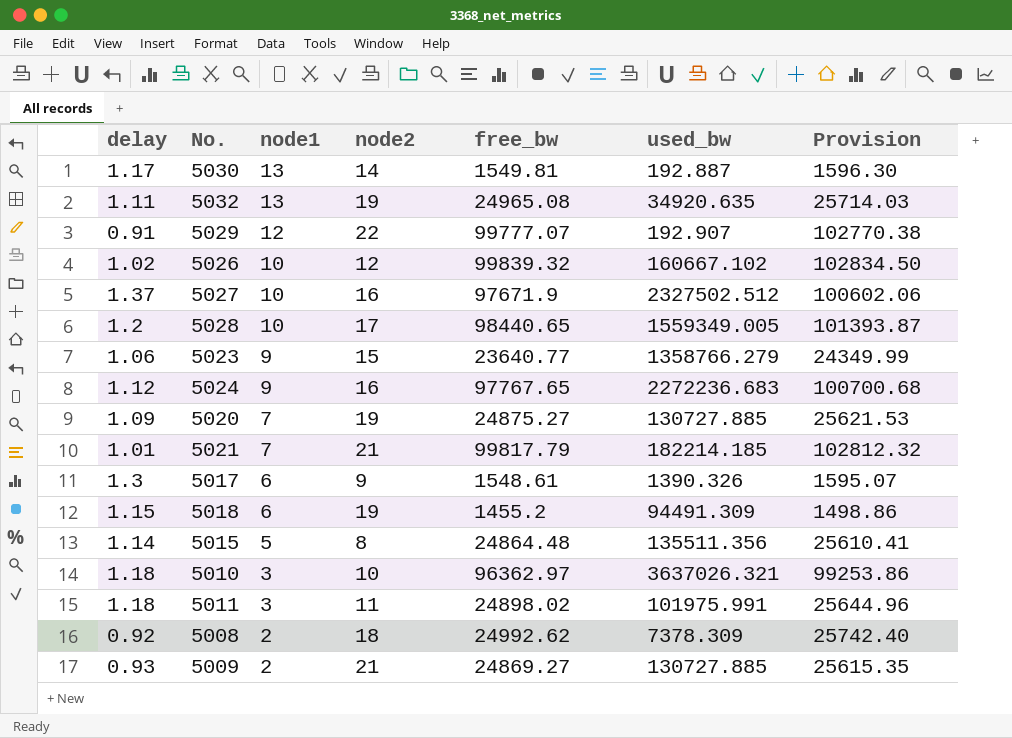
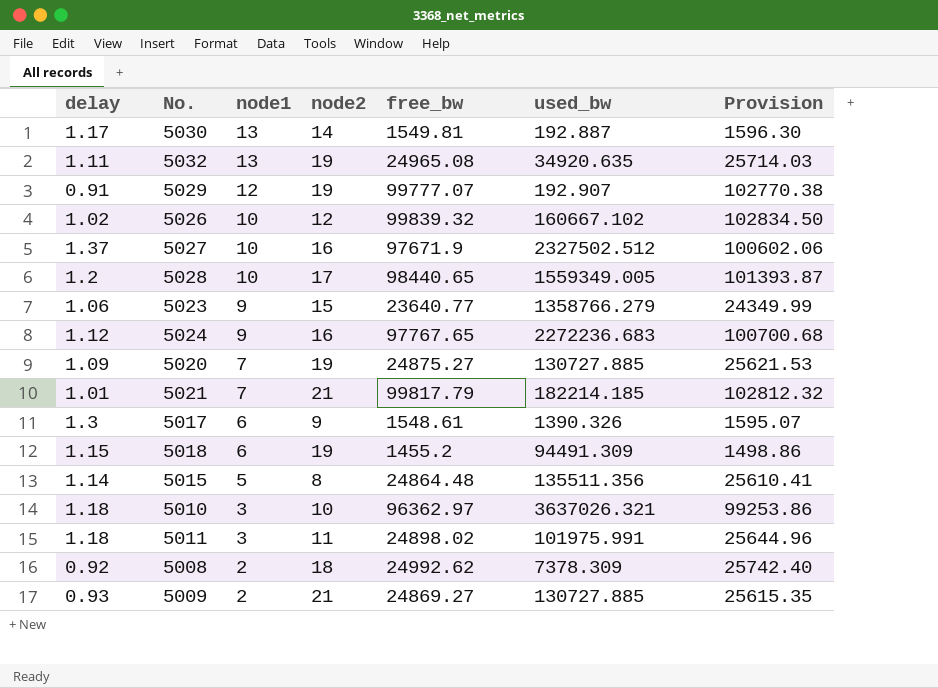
5029 | node2: 22 -> 19

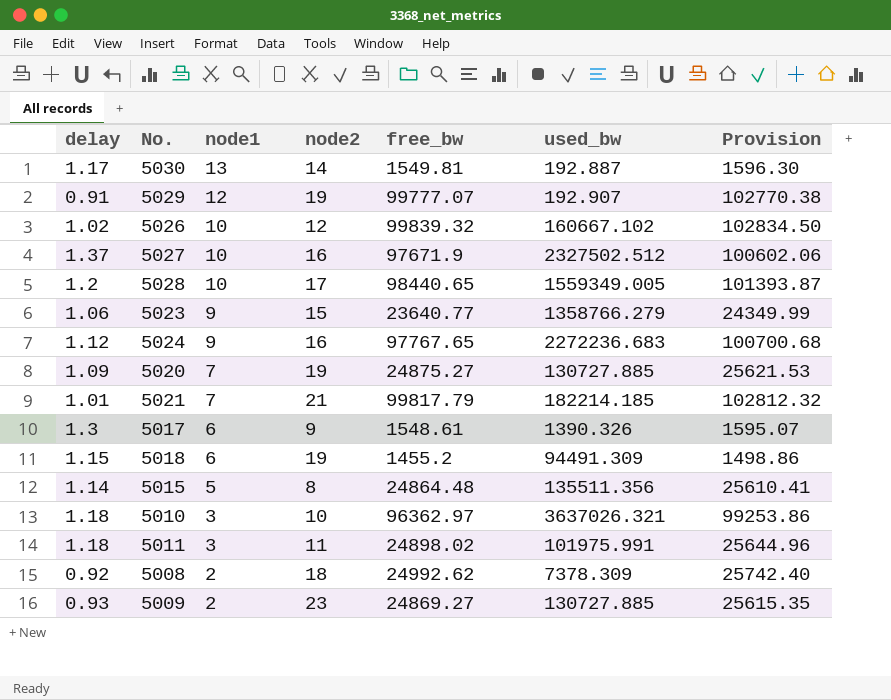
row 5032: 1.11 | 13 | 19 | 24965.08 | 34920.635 | 25714.03 -> none
5009 | node2: 21 -> 23

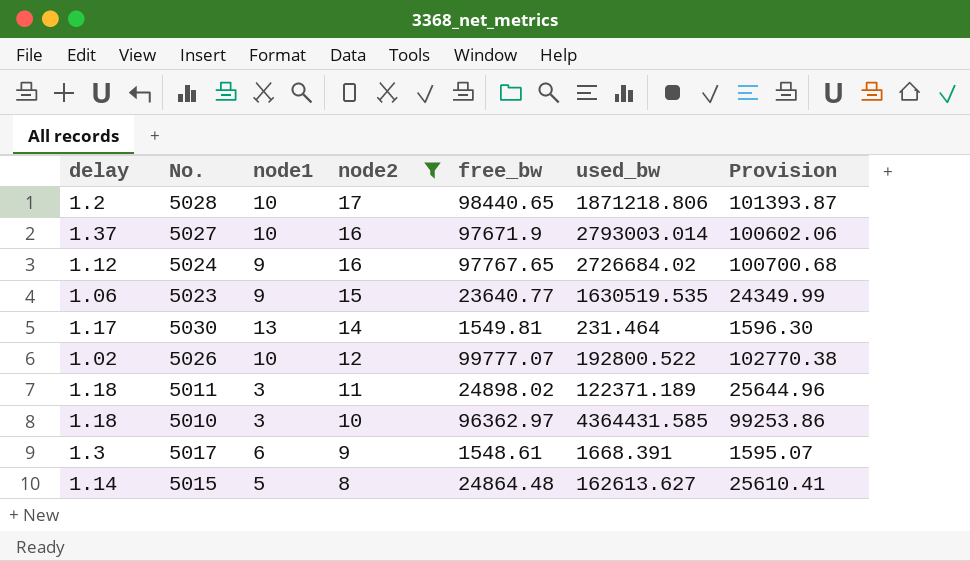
filter: none -> node2 <= 17
row order: node1 descending -> node2 descending
5028 | used_bw: 1559349.005 -> 1871218.806
5027 | used_bw: 2327502.512 -> 2793003.014
5024 | used_bw: 2272236.683 -> 2726684.02
5023 | used_bw: 1358766.279 -> 1630519.535
5030 | used_bw: 192.887 -> 231.464
5026 | free_bw: 99839.32 -> 99777.07
5026 | used_bw: 160667.102 -> 192800.522
5026 | Provision: 102834.50 -> 102770.38
5011 | used_bw: 101975.991 -> 122371.189
5010 | used_bw: 3637026.321 -> 4364431.585
5017 | used_bw: 1390.326 -> 1668.391
5015 | used_bw: 135511.356 -> 162613.627

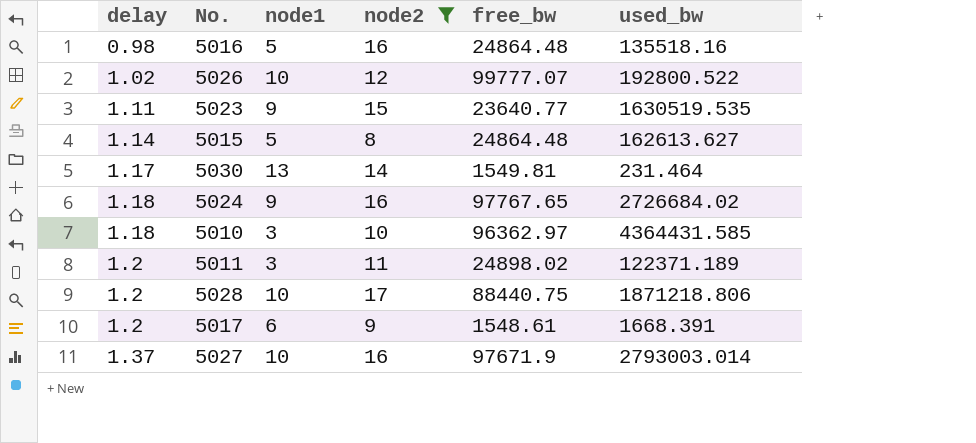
row order: node2 descending -> delay ascending
column Provision | formula: [free_bw] * 1.03 -> none
row 5016: none -> 0.98 | 5 | 16 | 24864.48 | 135518.16
5023 | delay: 1.06 -> 1.11
5024 | delay: 1.12 -> 1.18
5011 | delay: 1.18 -> 1.2
5028 | free_bw: 98440.65 -> 88440.75
5017 | delay: 1.3 -> 1.2

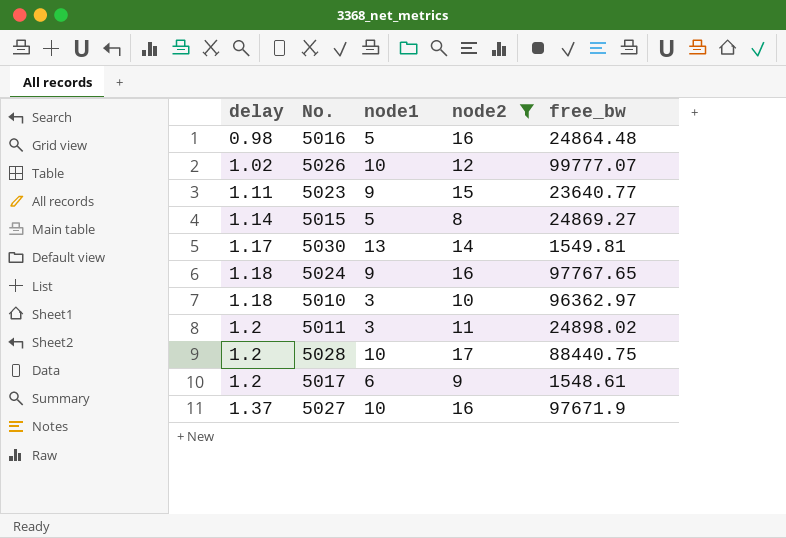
column used_bw | position: 6 -> none
5015 | free_bw: 24864.48 -> 24869.27

